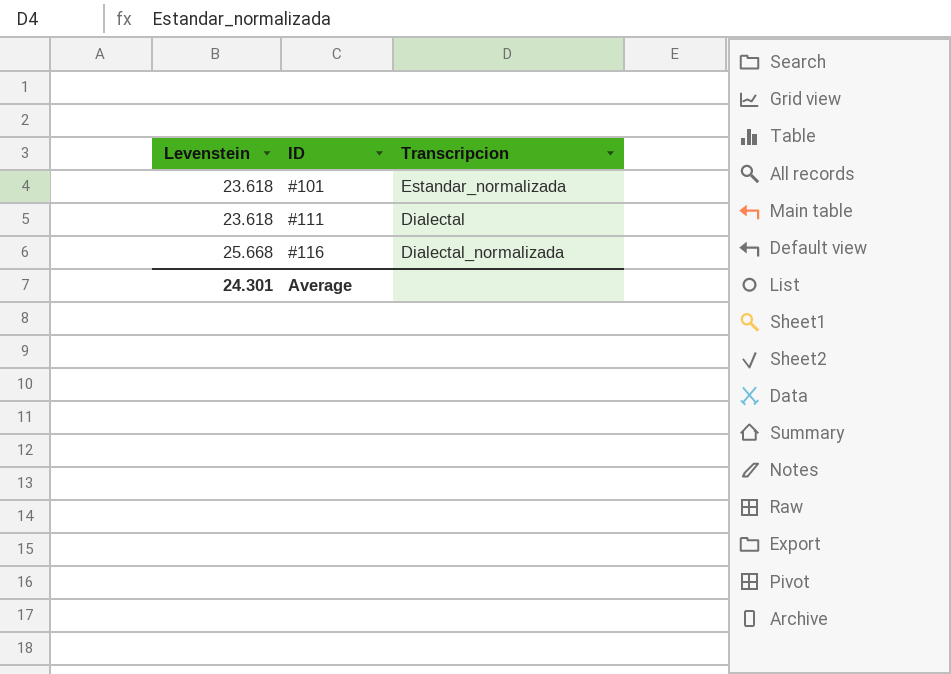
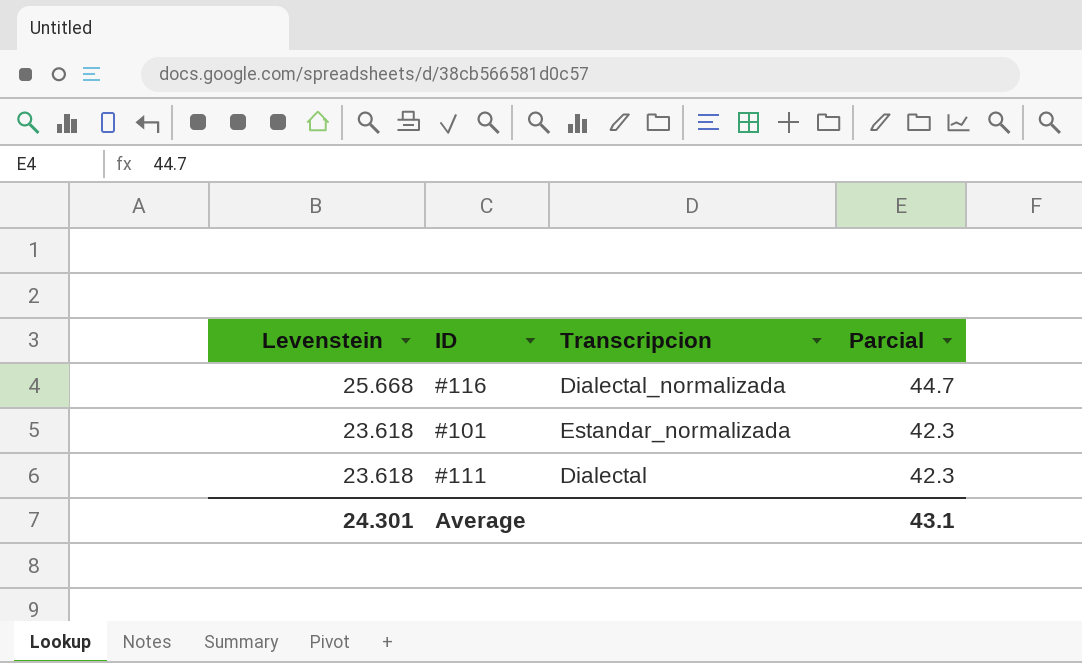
row order: Levenstein ascending -> Levenstein descending
column Parcial | position: none -> 4

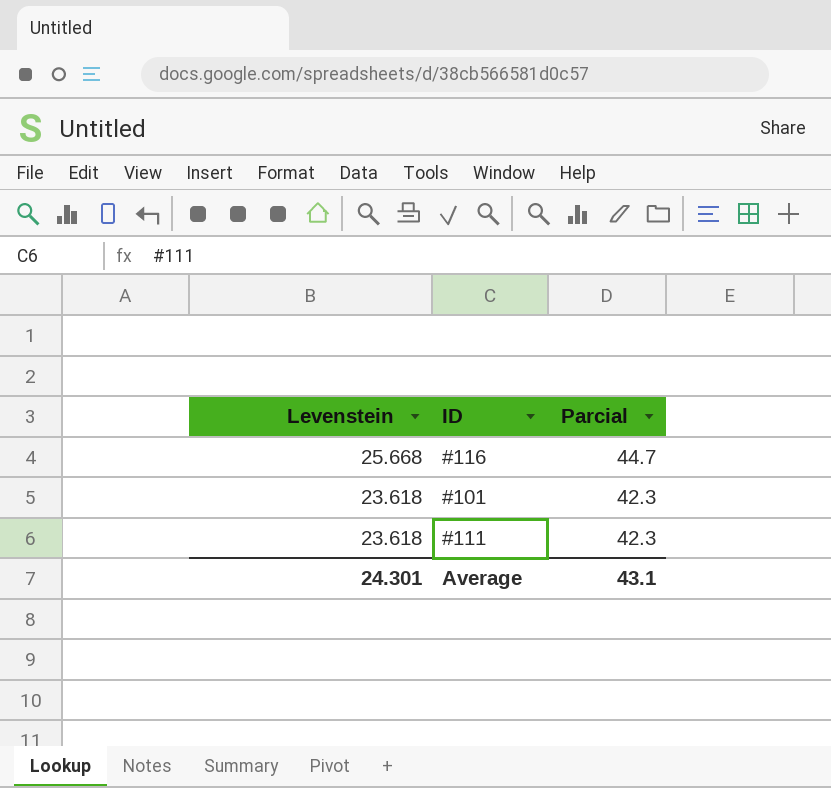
column Transcripcion | position: 3 -> none

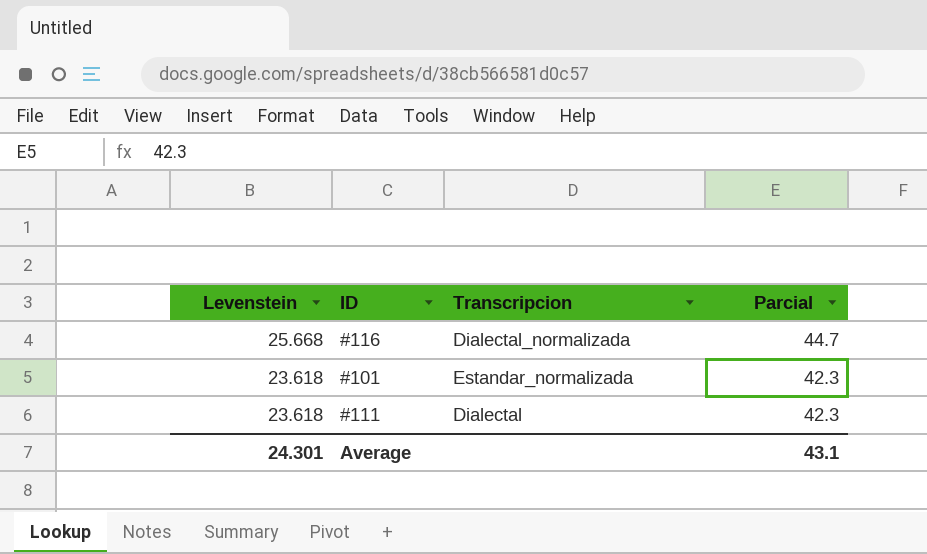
column Transcripcion | position: none -> 3

